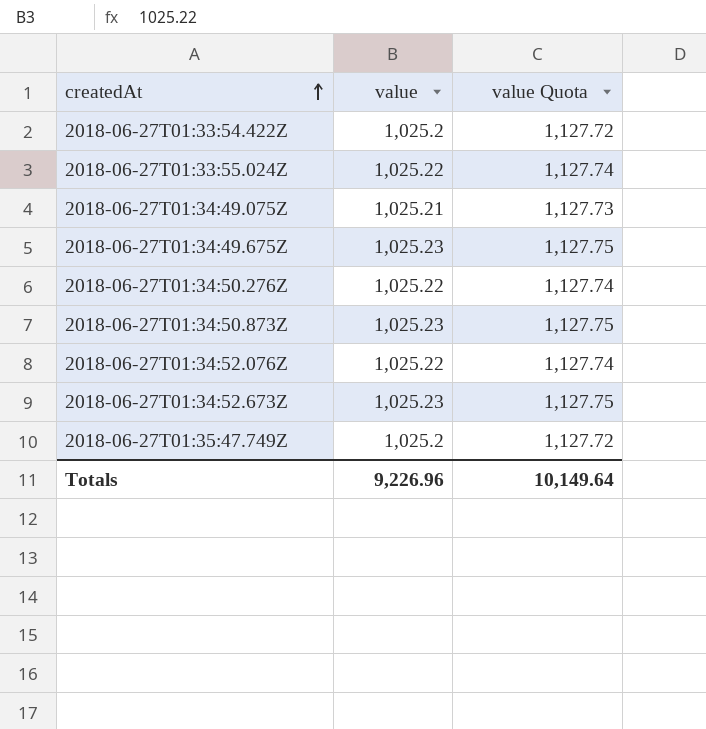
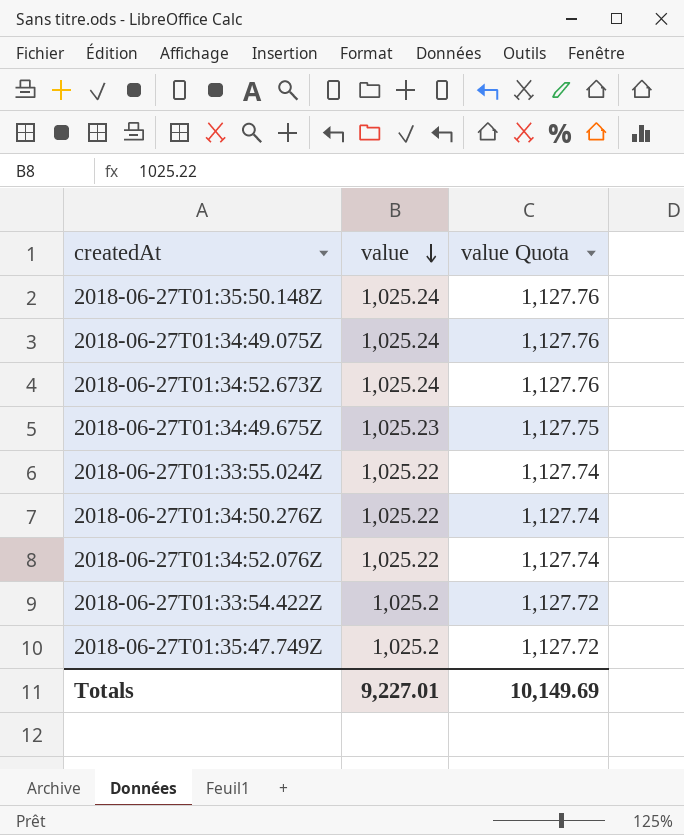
row order: createdAt ascending -> value descending
row 2018-06-27T01:34:50.873Z: 1,025.23 | 1,127.75 -> none
row 2018-06-27T01:35:50.148Z: none -> 1,025.24 | 1,127.76
2018-06-27T01:34:49.075Z | value: 1,025.21 -> 1,025.24
2018-06-27T01:34:49.075Z | value Quota: 1,127.73 -> 1,127.76
2018-06-27T01:34:52.673Z | value: 1,025.23 -> 1,025.24
2018-06-27T01:34:52.673Z | value Quota: 1,127.75 -> 1,127.76
Totals | value: 9,226.96 -> 9,227.01
Totals | value Quota: 10,149.64 -> 10,149.69

